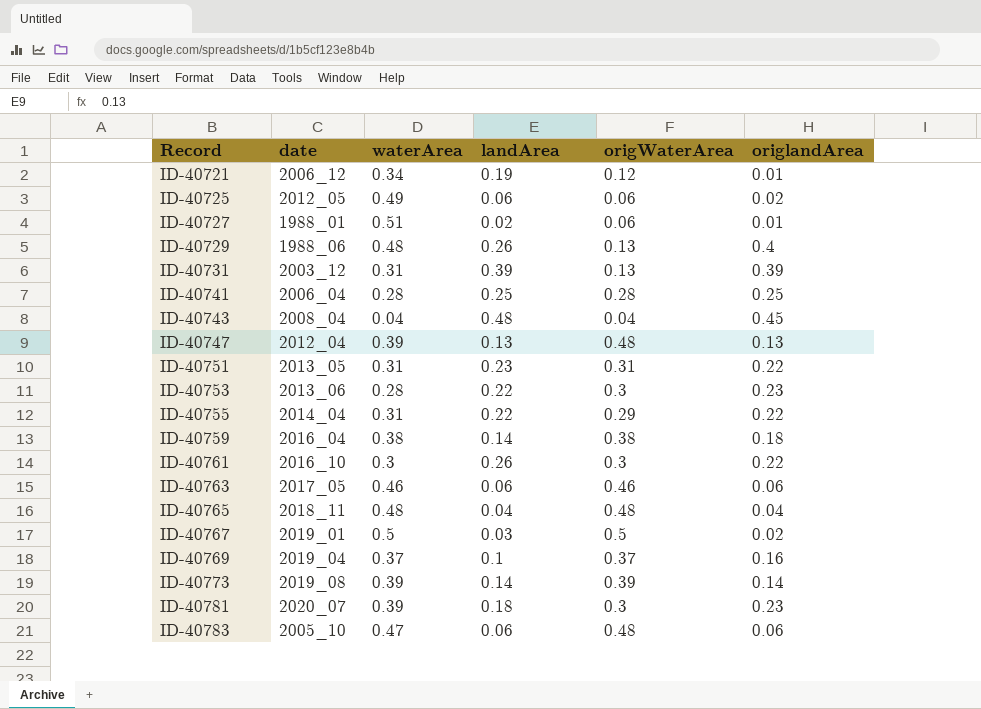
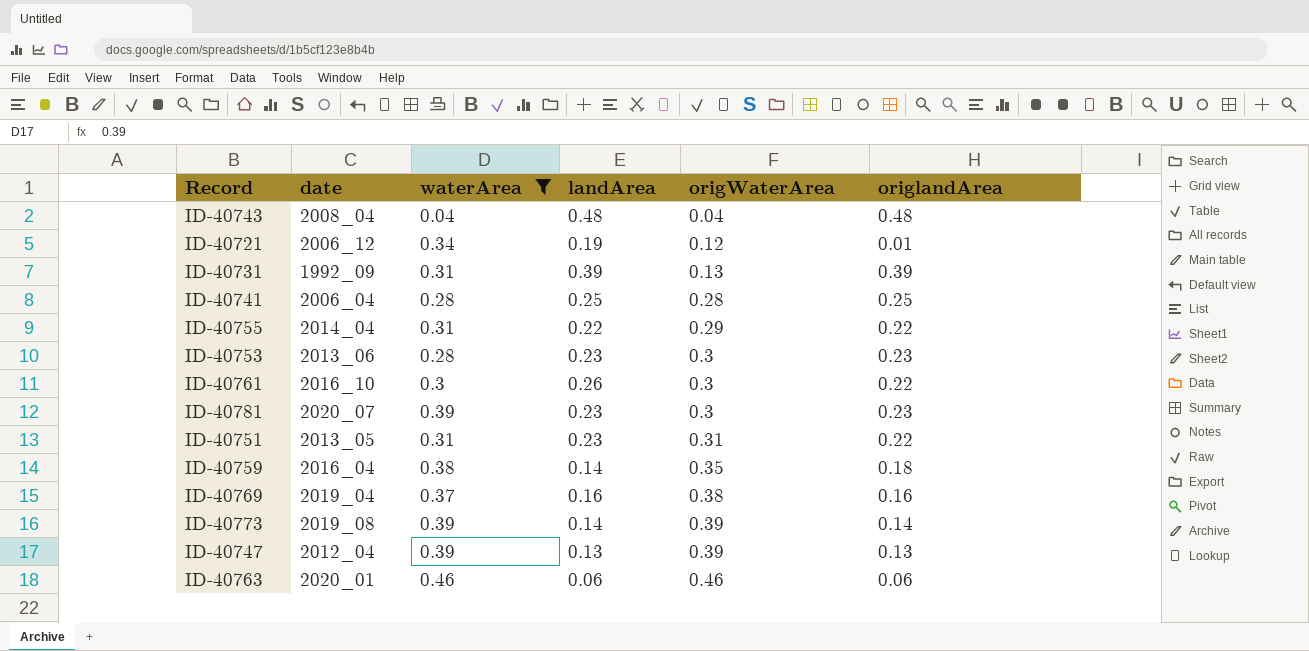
filter: none -> waterArea <= 0.46
row order: Record ascending -> origWaterArea ascending
ID-40743 | origlandArea: 0.45 -> 0.48
ID-40731 | date: 2003_12 -> 1992_09
ID-40753 | landArea: 0.22 -> 0.23
ID-40781 | landArea: 0.18 -> 0.23
ID-40759 | origWaterArea: 0.38 -> 0.35
ID-40769 | landArea: 0.1 -> 0.16
ID-40769 | origWaterArea: 0.37 -> 0.38
ID-40747 | origWaterArea: 0.48 -> 0.39
ID-40763 | date: 2017_05 -> 2020_01

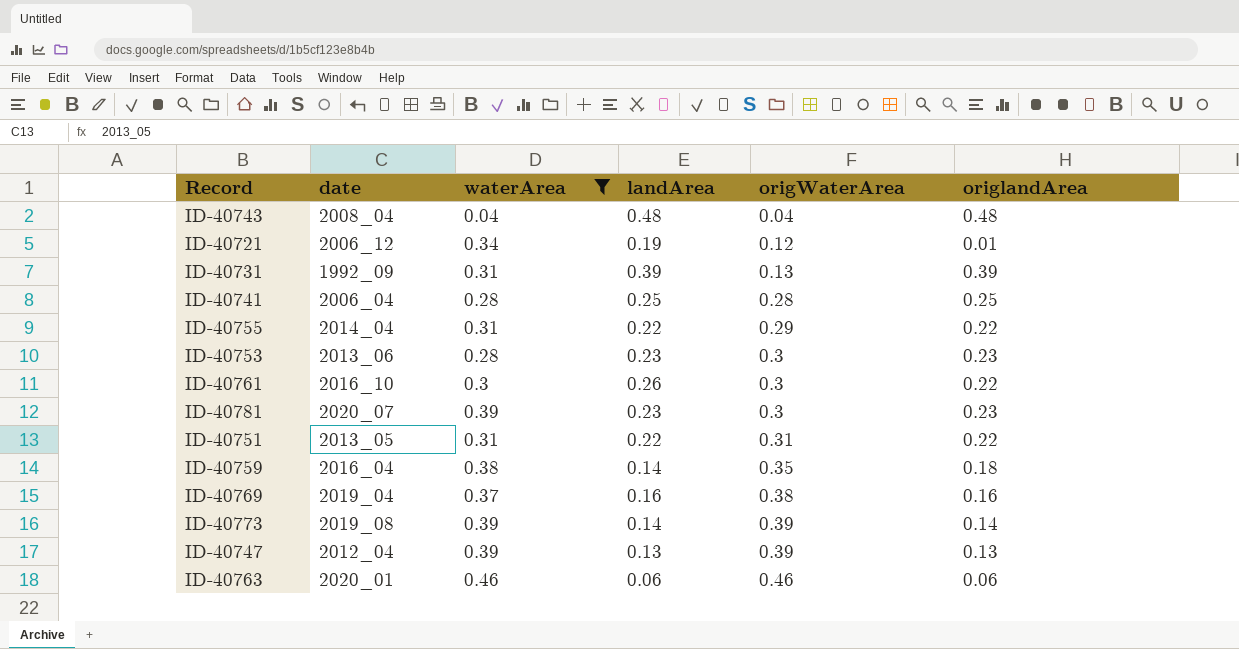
ID-40751 | landArea: 0.23 -> 0.22

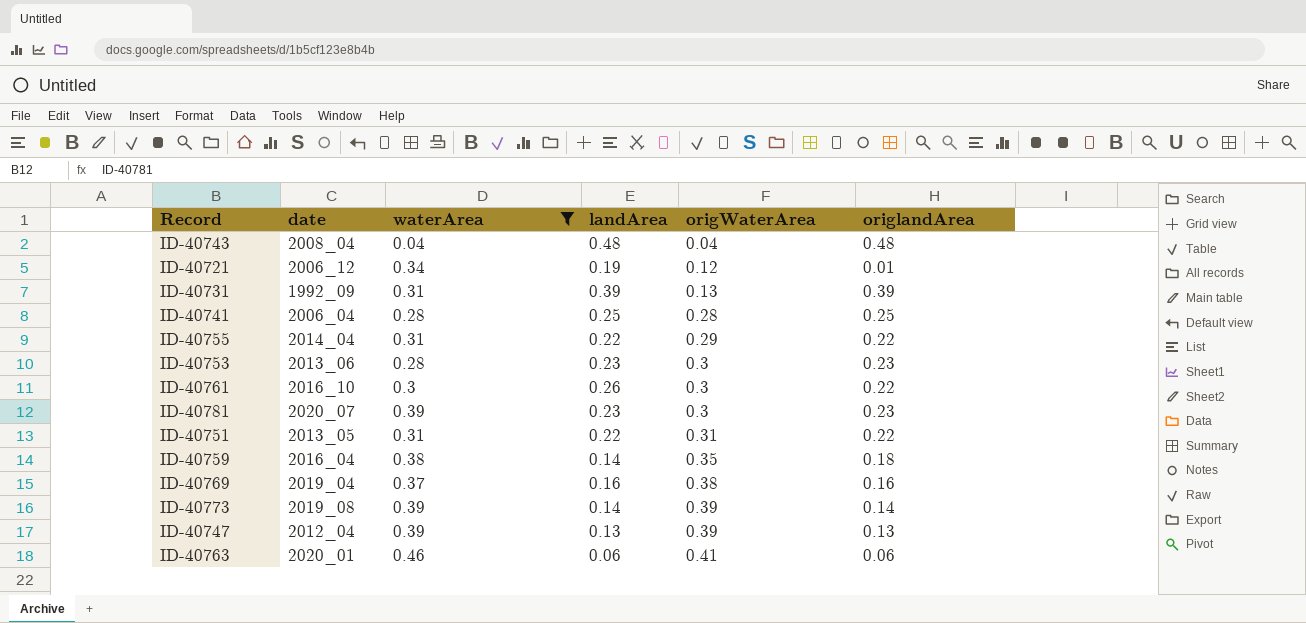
ID-40763 | origWaterArea: 0.46 -> 0.41

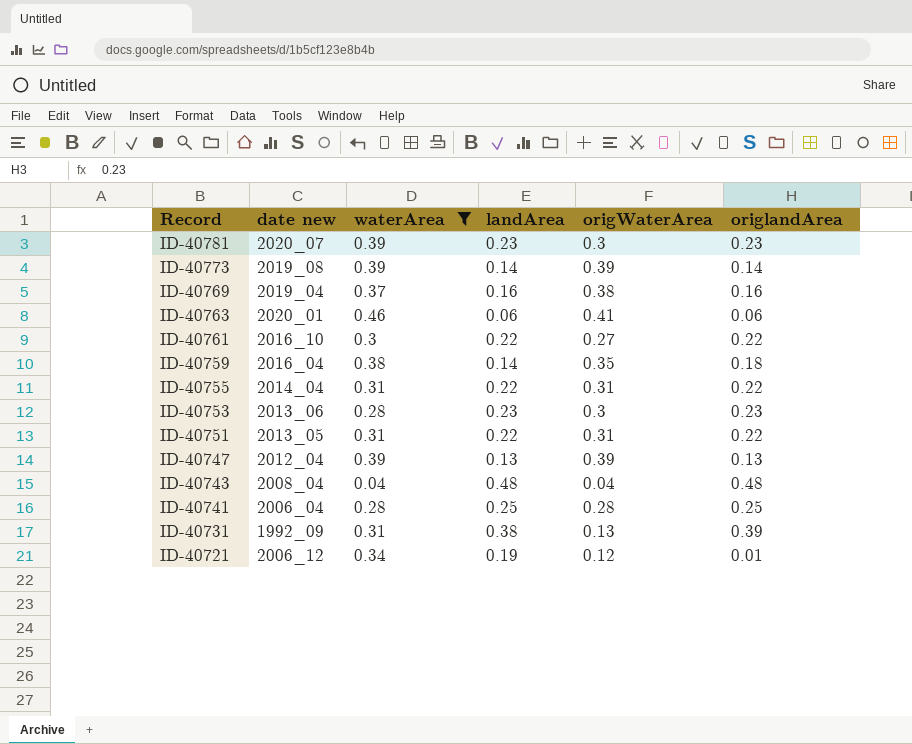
row order: origWaterArea ascending -> Record descending
column name: date -> date new
ID-40761 | landArea: 0.26 -> 0.22
ID-40761 | origWaterArea: 0.3 -> 0.27
ID-40755 | origWaterArea: 0.29 -> 0.31
ID-40731 | landArea: 0.39 -> 0.38

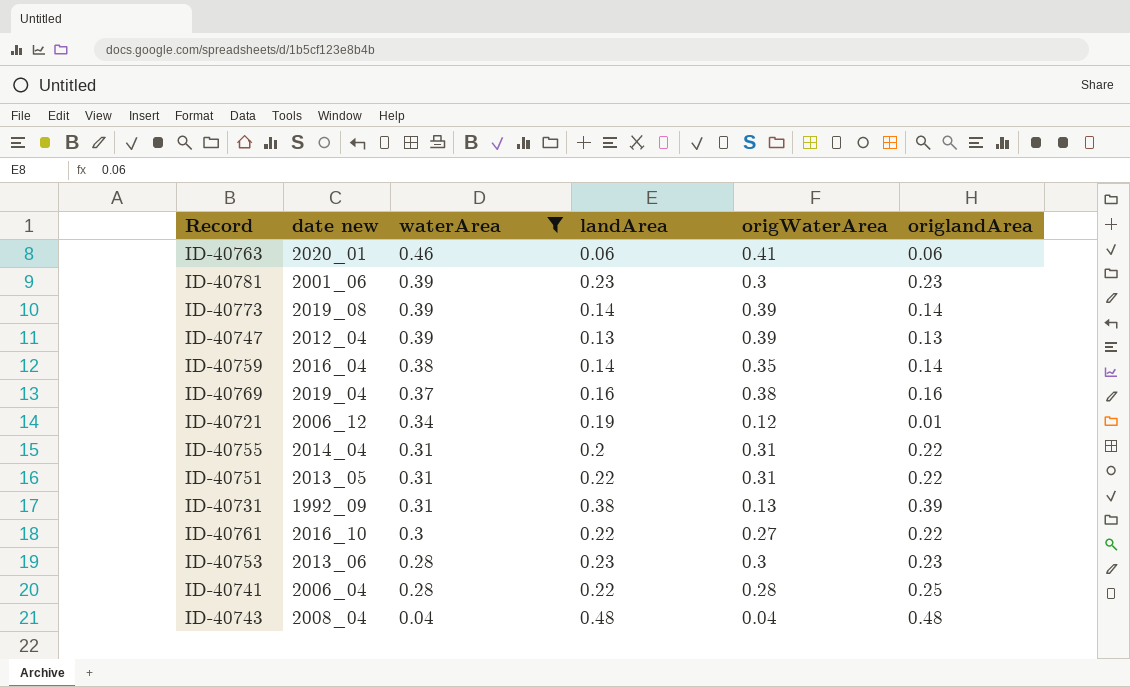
row order: Record descending -> waterArea descending
ID-40781 | date new: 2020_07 -> 2001_06
ID-40759 | origlandArea: 0.18 -> 0.14
ID-40755 | landArea: 0.22 -> 0.2
ID-40741 | landArea: 0.25 -> 0.22

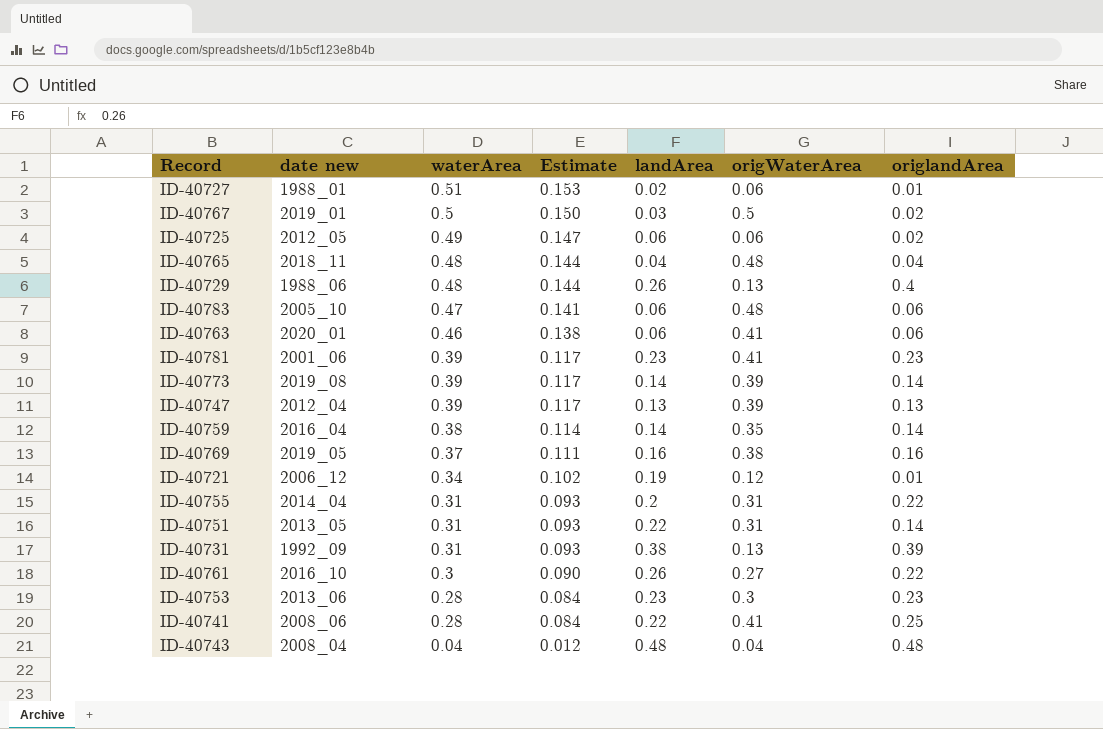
filter: waterArea <= 0.46 -> none
column Estimate | formula: none -> [waterArea] * 0.3
ID-40781 | origWaterArea: 0.3 -> 0.41
ID-40769 | date new: 2019_04 -> 2019_05
ID-40751 | origlandArea: 0.22 -> 0.14
ID-40761 | landArea: 0.22 -> 0.26
ID-40741 | date new: 2006_04 -> 2008_06
ID-40741 | origWaterArea: 0.28 -> 0.41

